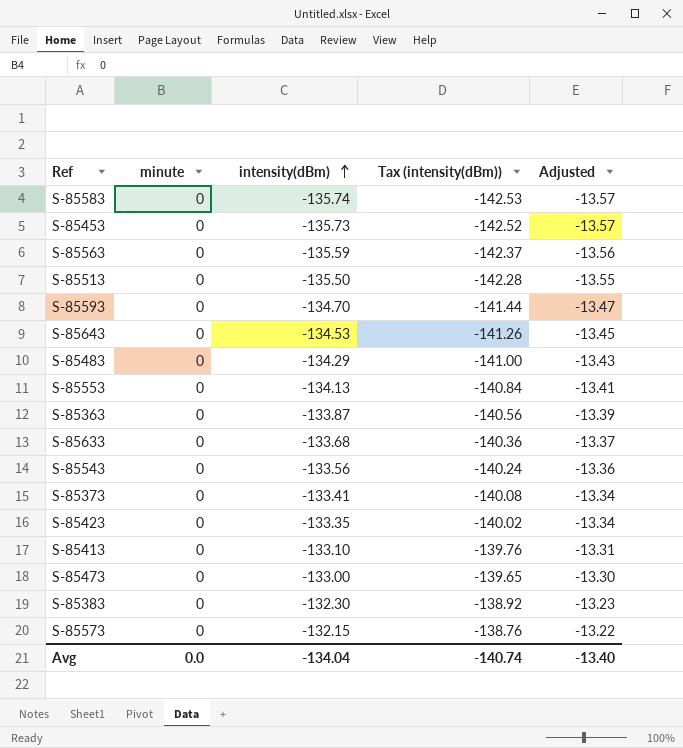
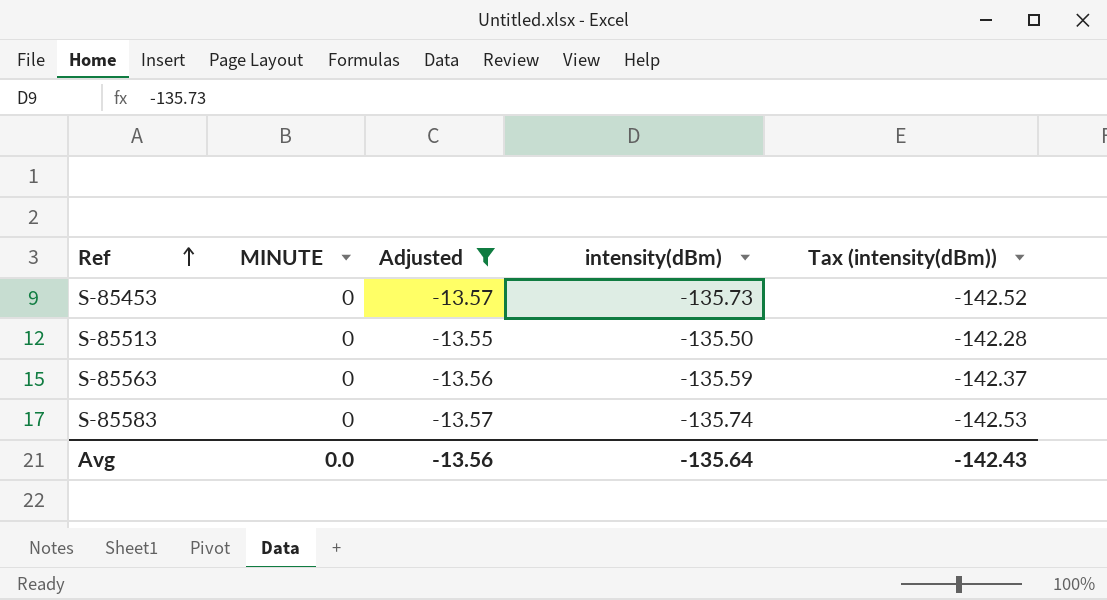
filter: none -> Adjusted <= -13.55
row order: intensity(dBm) ascending -> Ref ascending
column name: minute -> MINUTE
column Adjusted | position: 5 -> 3
Avg | Adjusted: -13.40 -> -13.56
Avg | intensity(dBm): -134.04 -> -135.64
Avg | Tax (intensity(dBm)): -140.74 -> -142.43

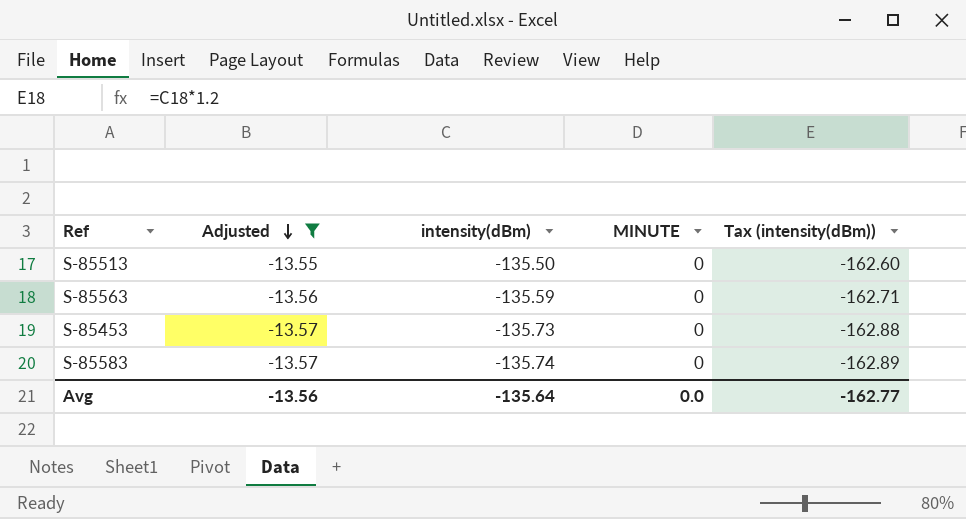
row order: Ref ascending -> Adjusted descending
column MINUTE | position: 2 -> 4
column Tax (intensity(dBm)) | formula: [intensity(dBm)] * 1.05 -> [intensity(dBm)] * 1.2
Avg | Tax (intensity(dBm)): -142.43 -> -162.77

